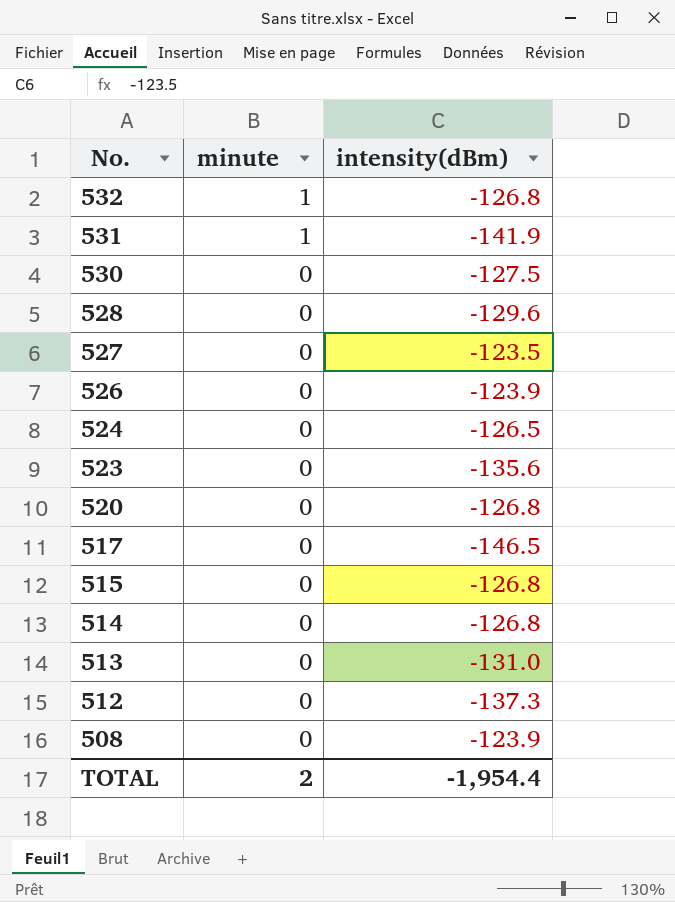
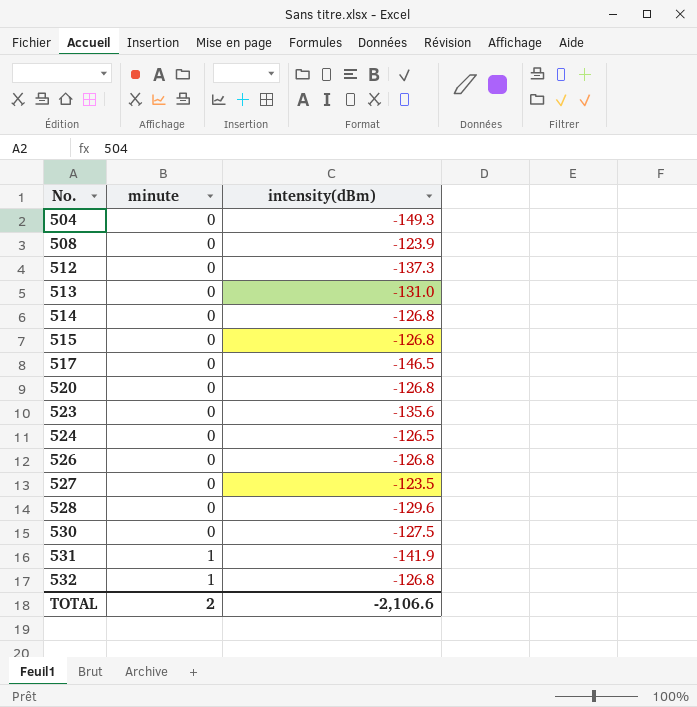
row order: No. descending -> No. ascending
row 504: none -> 0 | -149.3
526 | intensity(dBm): -123.9 -> -126.8
TOTAL | intensity(dBm): -1,954.4 -> -2,106.6

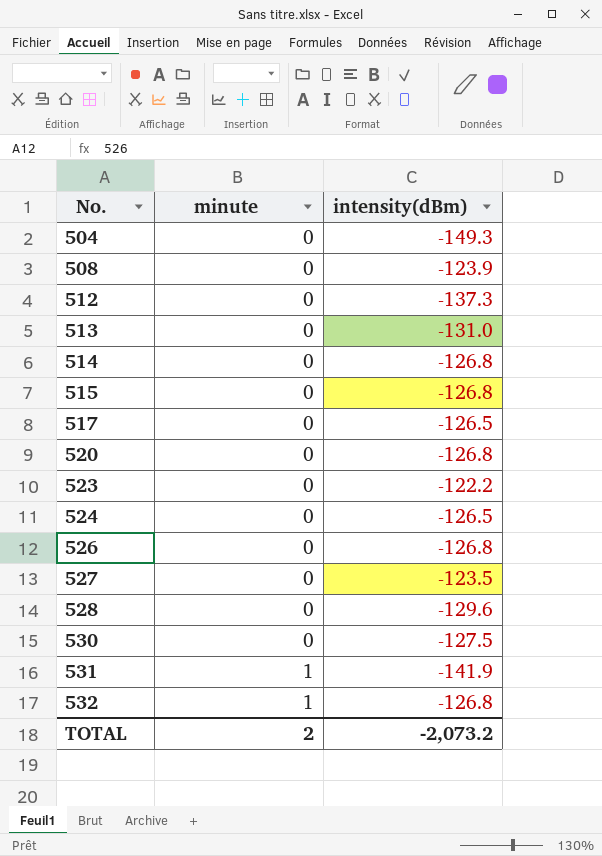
517 | intensity(dBm): -146.5 -> -126.5
523 | intensity(dBm): -135.6 -> -122.2
TOTAL | intensity(dBm): -2,106.6 -> -2,073.2

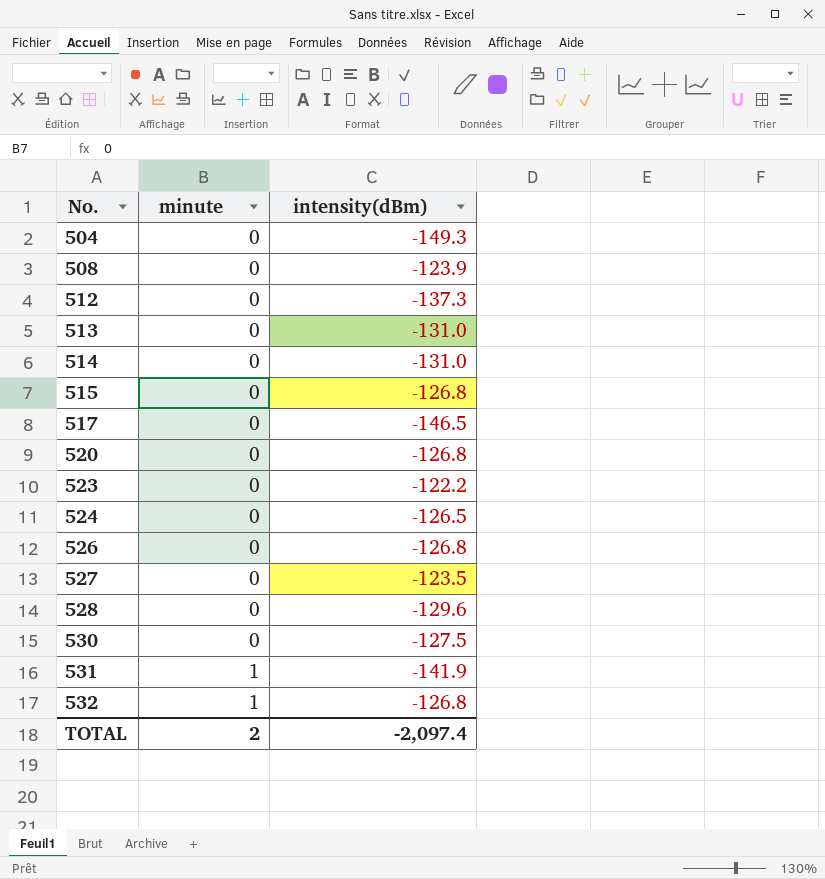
514 | intensity(dBm): -126.8 -> -131.0
517 | intensity(dBm): -126.5 -> -146.5
TOTAL | intensity(dBm): -2,073.2 -> -2,097.4

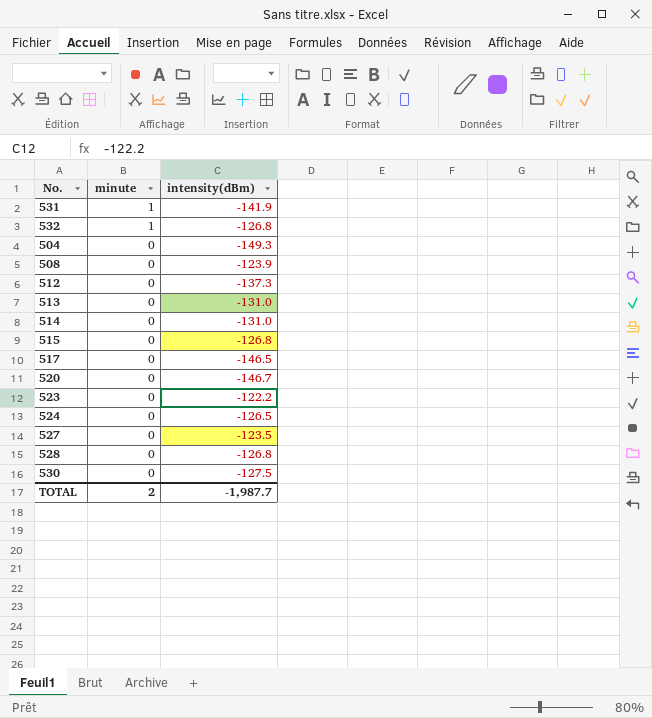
row order: No. ascending -> minute descending
row 526: 0 | -126.8 -> none
520 | intensity(dBm): -126.8 -> -146.7
528 | intensity(dBm): -129.6 -> -126.8
TOTAL | intensity(dBm): -2,097.4 -> -1,987.7

